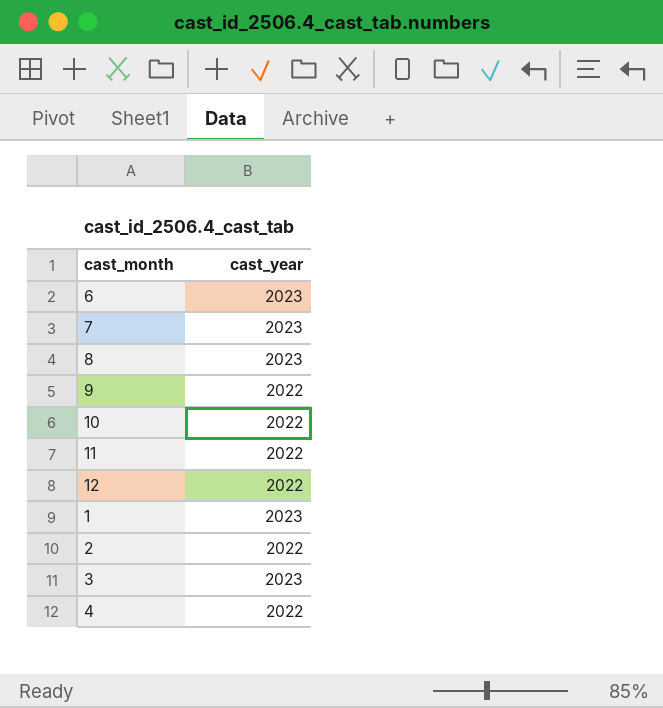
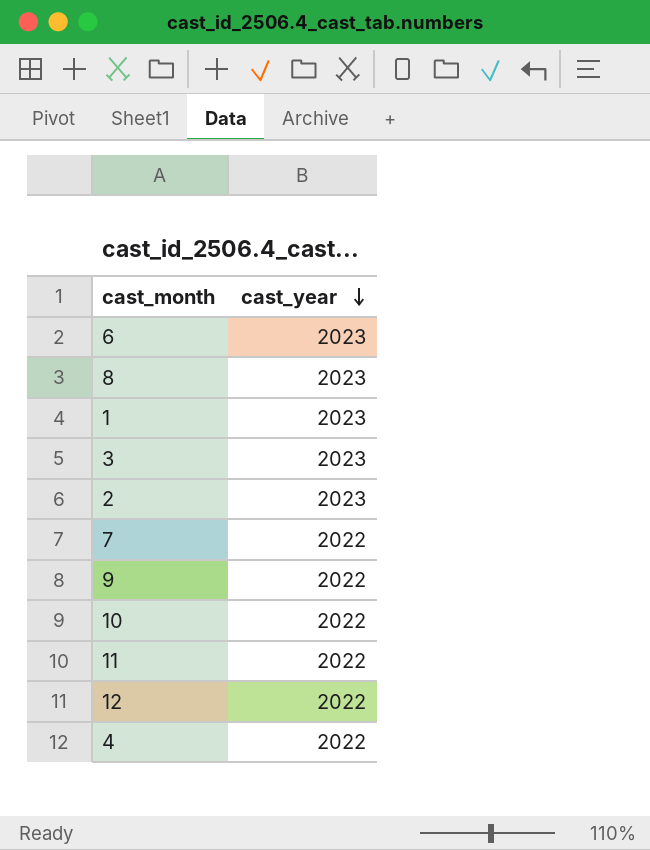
row order: none -> cast_year descending
2 | cast_year: 2022 -> 2023
7 | cast_year: 2023 -> 2022

